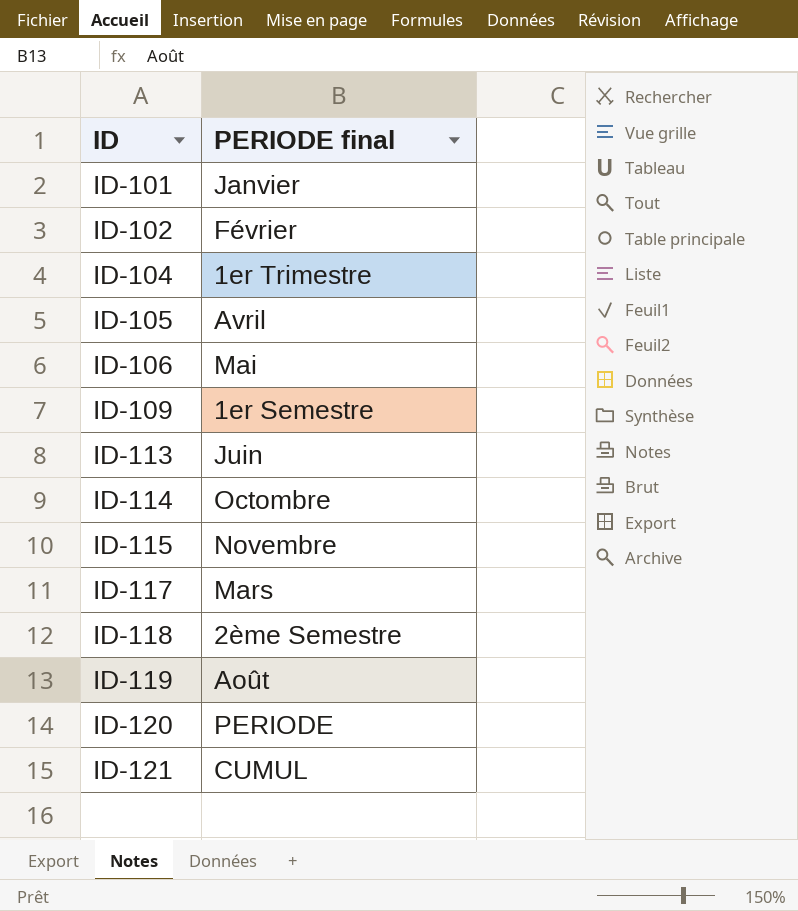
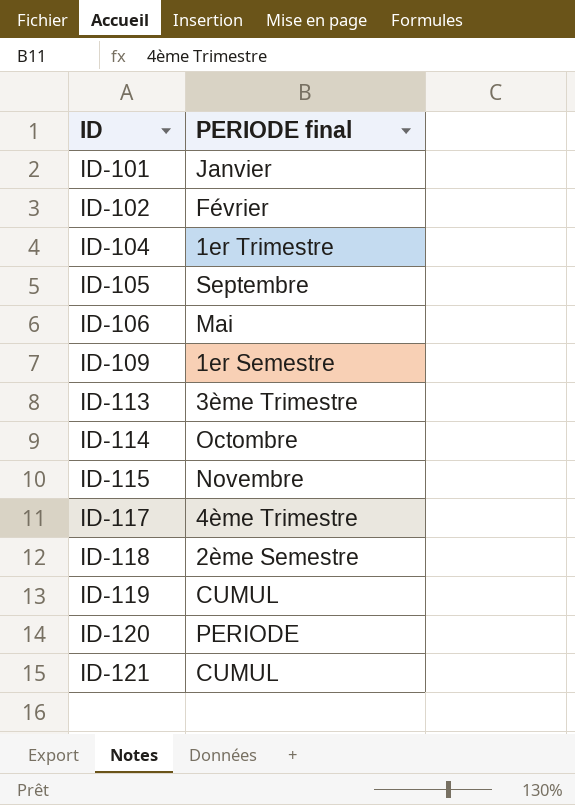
ID-105 | PERIODE final: Avril -> Septembre
ID-113 | PERIODE final: Juin -> 3ème Trimestre
ID-117 | PERIODE final: Mars -> 4ème Trimestre
ID-119 | PERIODE final: Août -> CUMUL

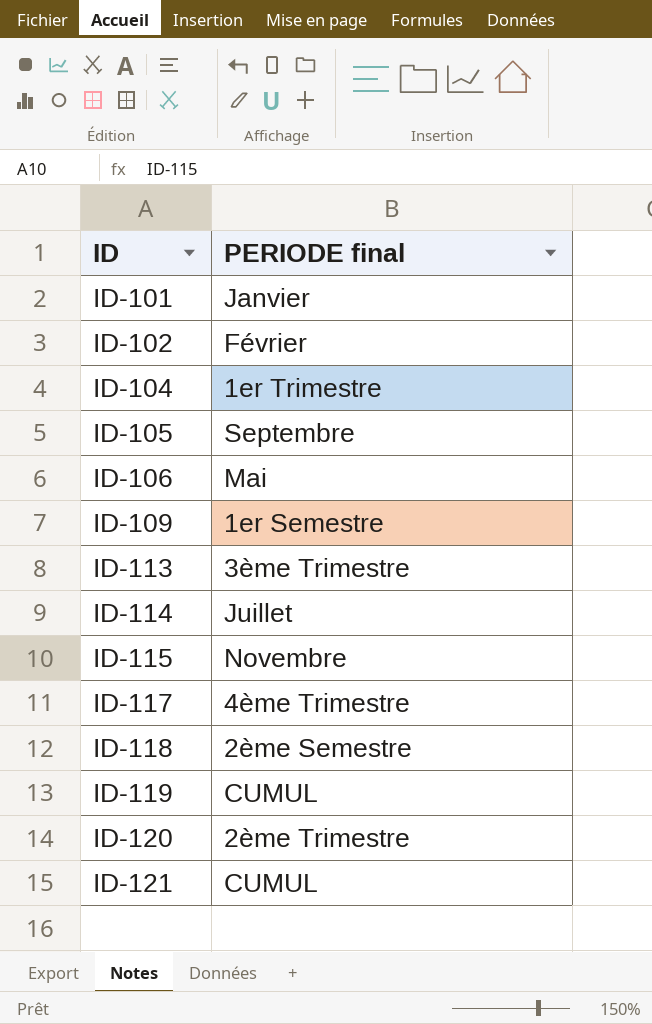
ID-114 | PERIODE final: Octombre -> Juillet
ID-120 | PERIODE final: PERIODE -> 2ème Trimestre

